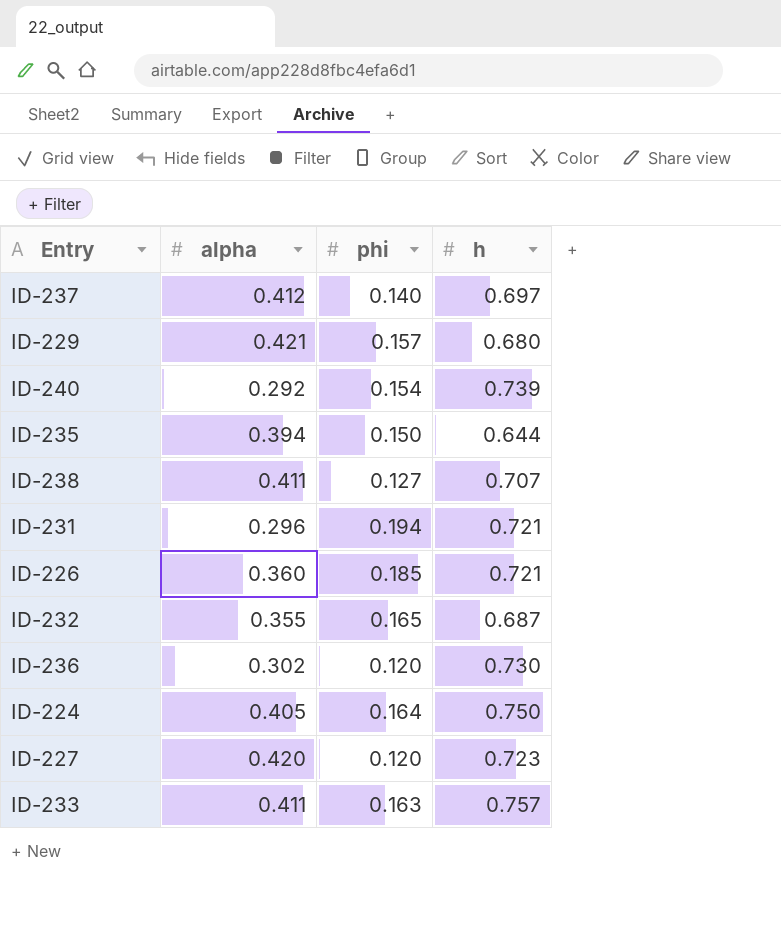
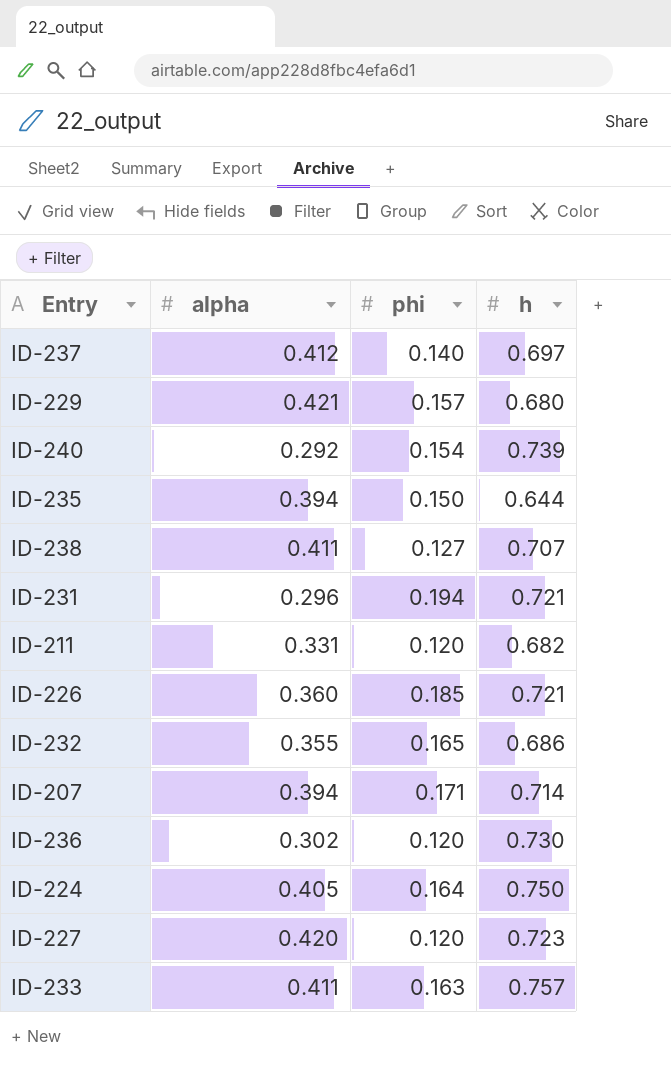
row ID-211: none -> 0.331 | 0.120 | 0.682
ID-232 | h: 0.687 -> 0.686
row ID-207: none -> 0.394 | 0.171 | 0.714

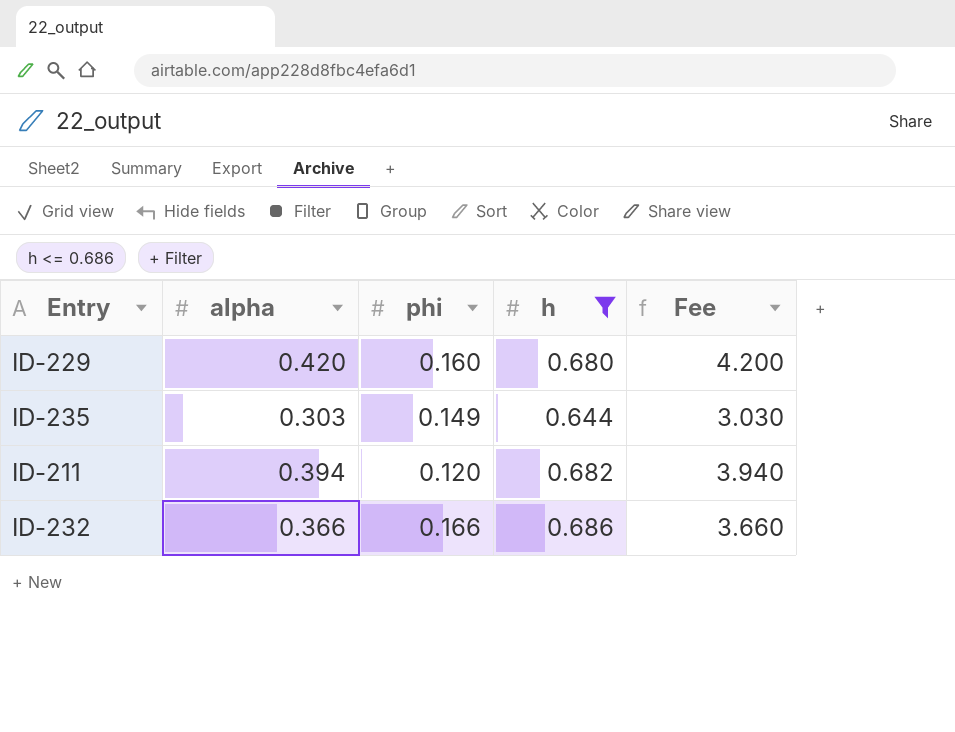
filter: none -> h <= 0.686
column Fee | formula: none -> [alpha] * 10
ID-229 | alpha: 0.421 -> 0.420
ID-229 | phi: 0.157 -> 0.160
ID-235 | alpha: 0.394 -> 0.303
ID-235 | phi: 0.150 -> 0.149
ID-211 | alpha: 0.331 -> 0.394
ID-232 | alpha: 0.355 -> 0.366
ID-232 | phi: 0.165 -> 0.166

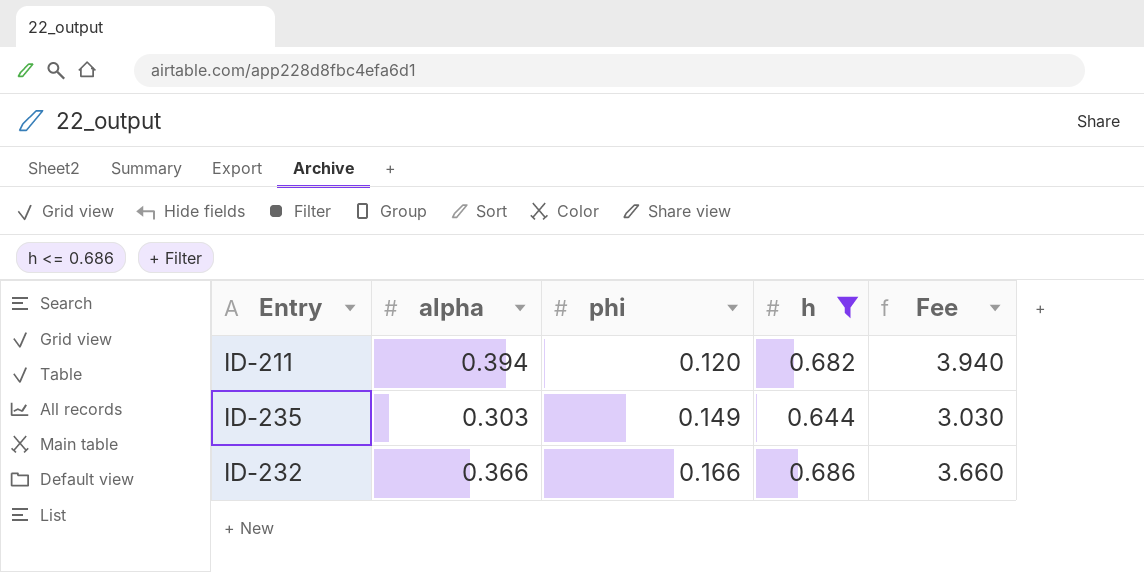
row order: none -> phi ascending
row ID-229: 0.420 | 0.160 | 0.680 | 4.200 -> none

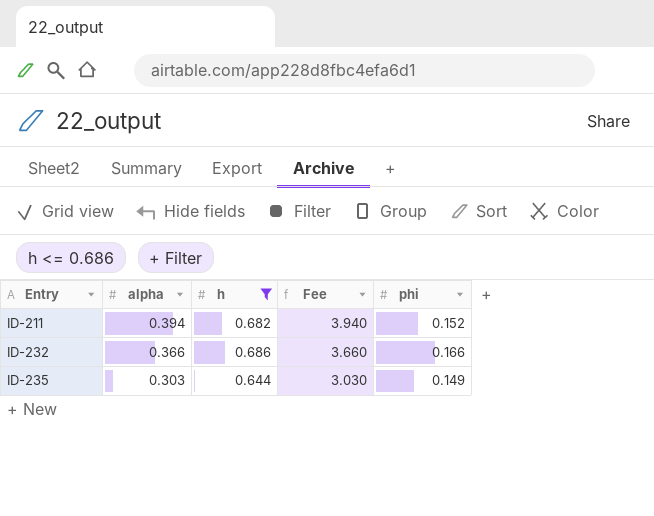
row order: phi ascending -> Entry ascending
column phi | position: 3 -> 5
ID-211 | phi: 0.120 -> 0.152

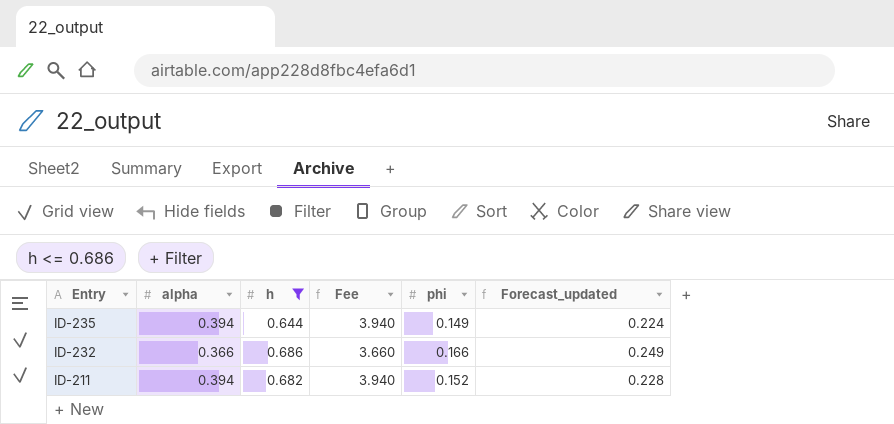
row order: Entry ascending -> Entry descending
column Forecast_updated | formula: none -> [phi] * 1.5
ID-235 | alpha: 0.303 -> 0.394
ID-235 | Fee: 3.030 -> 3.940

